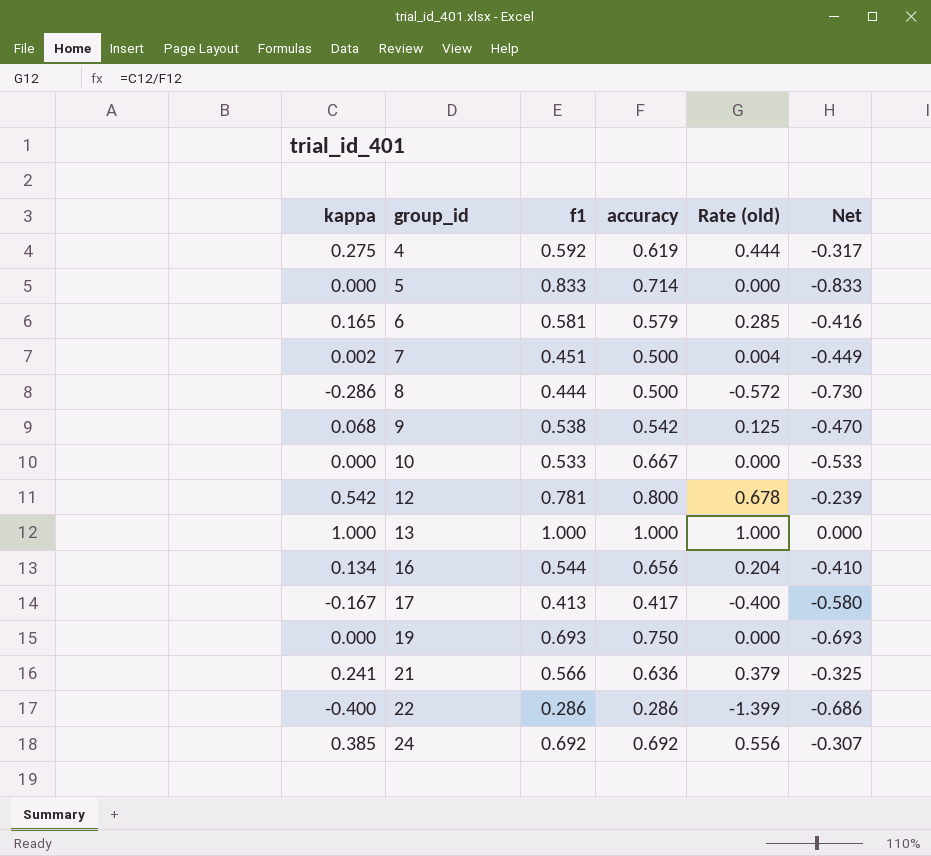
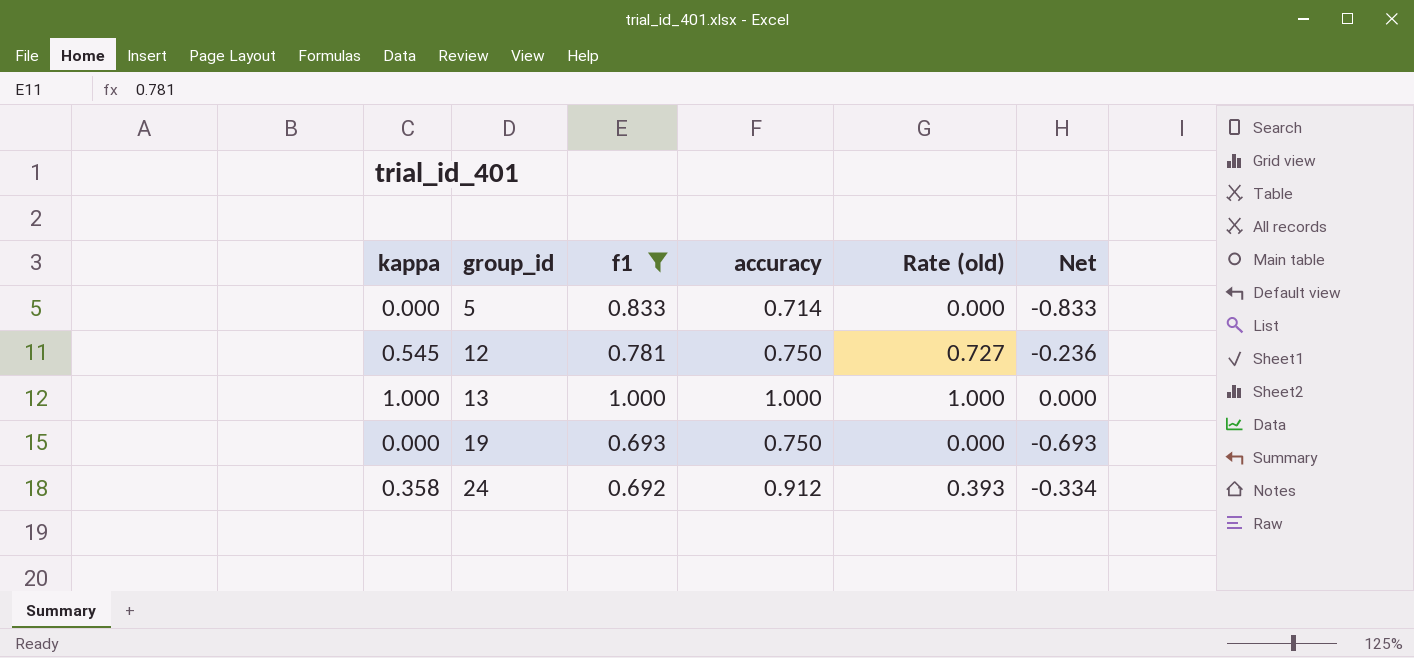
filter: none -> f1 >= 0.692
12 | kappa: 0.542 -> 0.545
12 | accuracy: 0.800 -> 0.750
12 | Rate (old): 0.678 -> 0.727
12 | Net: -0.239 -> -0.236
24 | kappa: 0.385 -> 0.358
24 | accuracy: 0.692 -> 0.912
24 | Rate (old): 0.556 -> 0.393
24 | Net: -0.307 -> -0.334

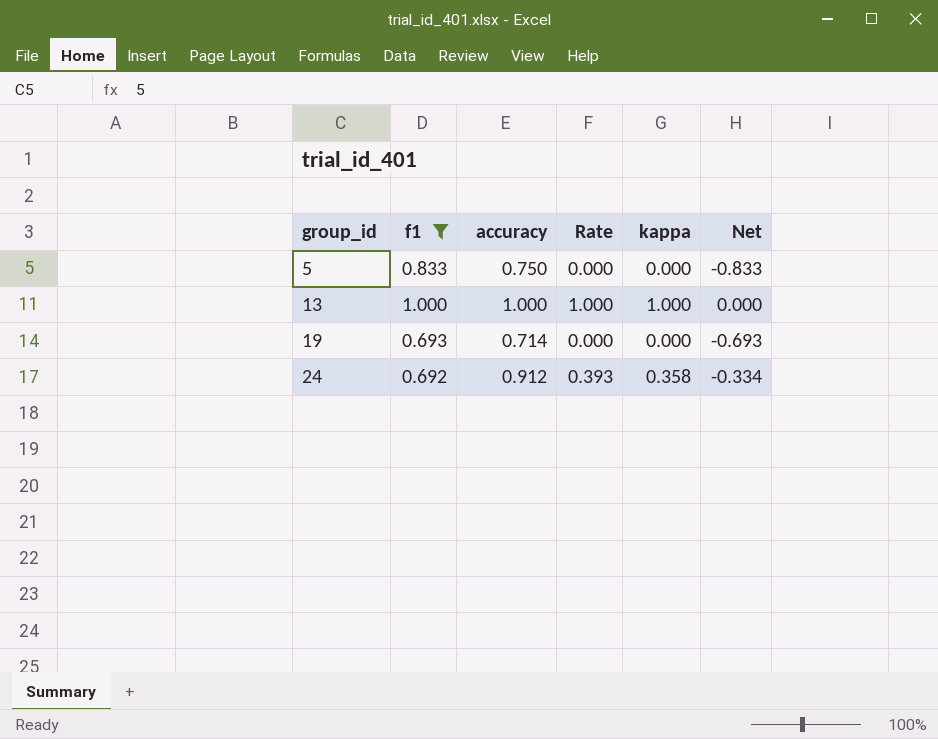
column name: Rate (old) -> Rate
column kappa | position: 1 -> 5
row 12: 0.545 | 0.781 | 0.750 | 0.727 | -0.236 -> none
5 | accuracy: 0.714 -> 0.750
19 | accuracy: 0.750 -> 0.714

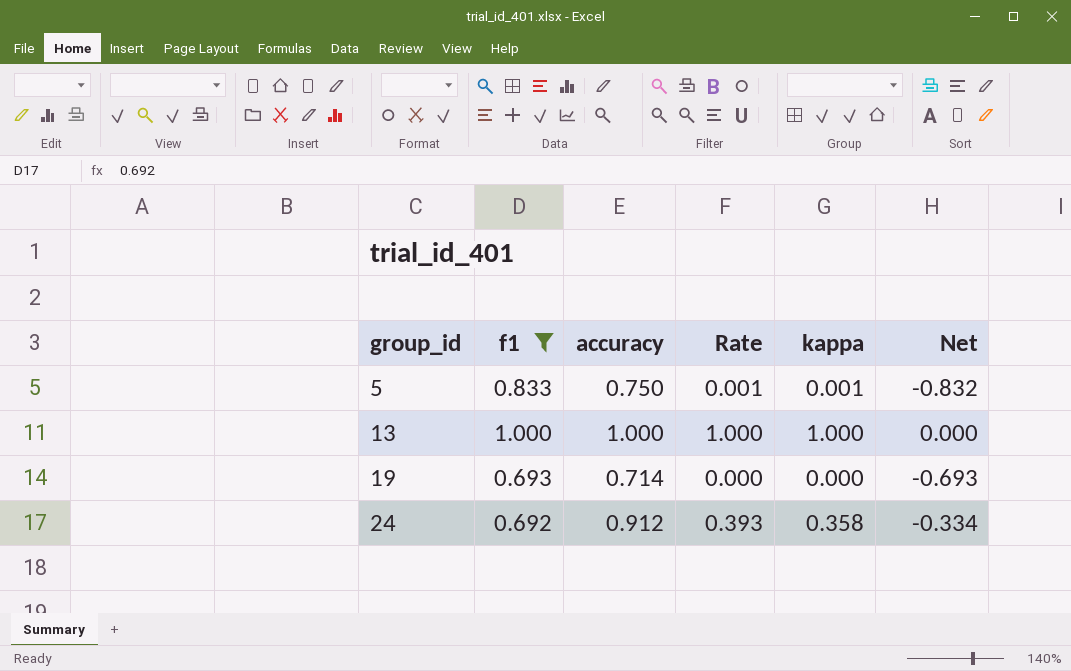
5 | Rate: 0.000 -> 0.001
5 | kappa: 0.000 -> 0.001
5 | Net: -0.833 -> -0.832

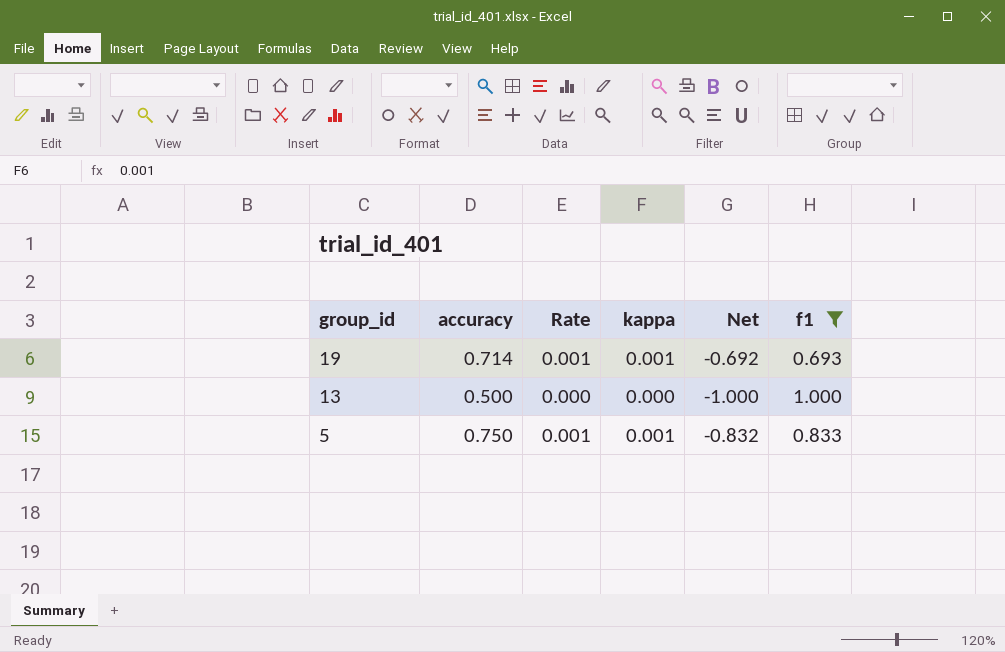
row order: group_id ascending -> group_id descending
column f1 | position: 2 -> 6
row 24: 0.692 | 0.912 | 0.393 | 0.358 | -0.334 -> none
19 | Rate: 0.000 -> 0.001
19 | kappa: 0.000 -> 0.001
19 | Net: -0.693 -> -0.692
13 | accuracy: 1.000 -> 0.500
13 | Rate: 1.000 -> 0.000
13 | kappa: 1.000 -> 0.000
13 | Net: 0.000 -> -1.000

